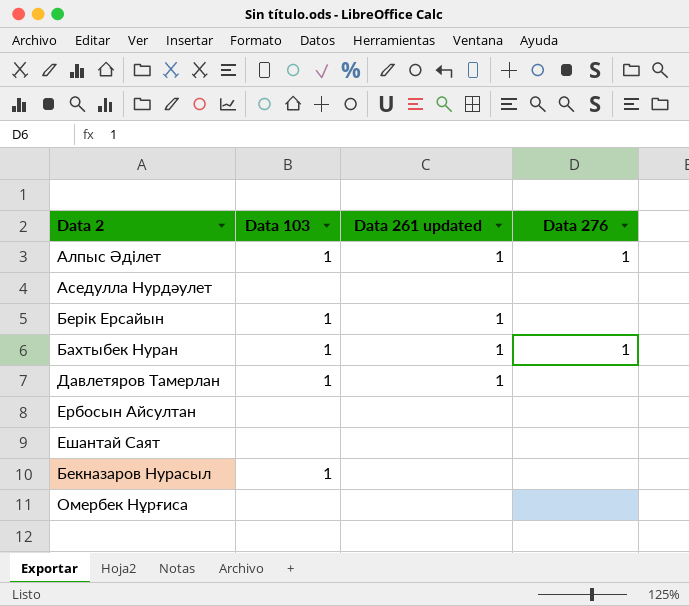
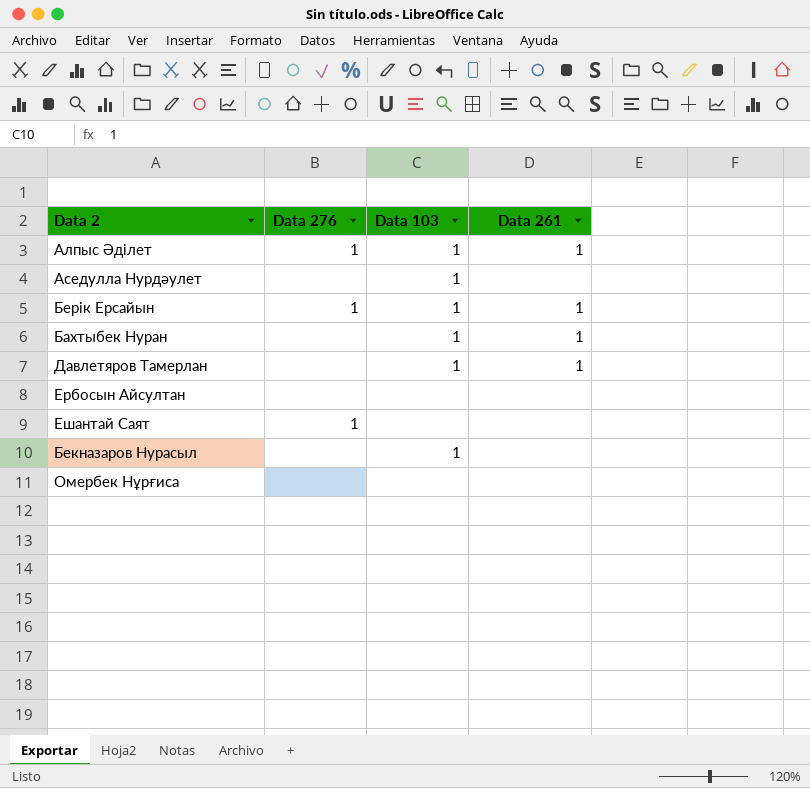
column Data 276 | position: 4 -> 2
column name: Data 261 updated -> Data 261
Аседулла Нурдәулет | Data 103: none -> 1
Берік Ерсайын | Data 276: none -> 1
Бахтыбек Нуран | Data 276: 1 -> none
Ешантай Саят | Data 276: none -> 1

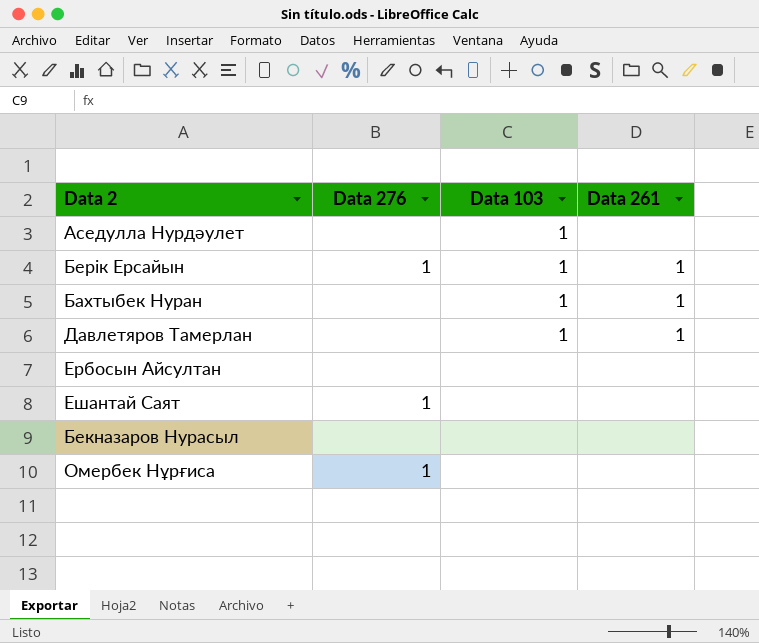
row Алпыс Әділет: 1 | 1 | 1 -> none
Бекназаров Нурасыл | Data 103: 1 -> none
Омербек Нұрғиса | Data 276: none -> 1

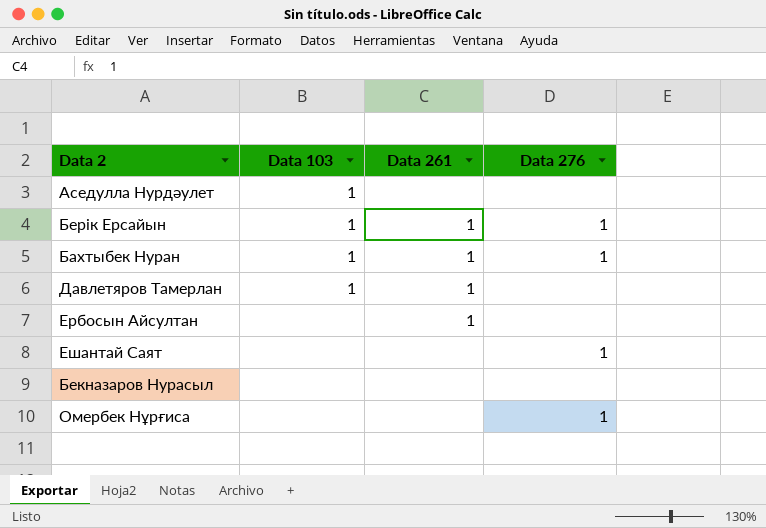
column Data 276 | position: 2 -> 4
Бахтыбек Нуран | Data 276: none -> 1
Ербосын Айсултан | Data 261: none -> 1

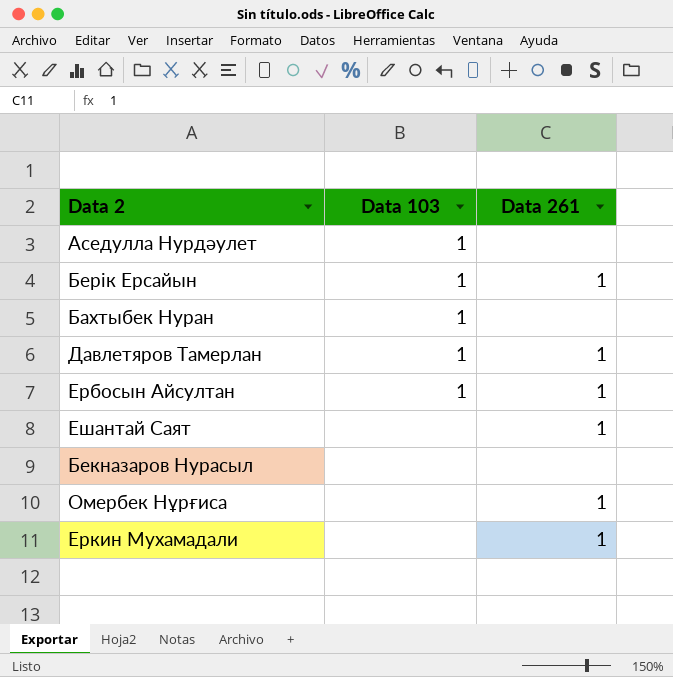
column Data 276 | position: 4 -> none
Бахтыбек Нуран | Data 261: 1 -> none
Ербосын Айсултан | Data 103: none -> 1
Ешантай Саят | Data 261: none -> 1
Омербек Нұрғиса | Data 261: none -> 1
row Еркин Мухамадали: none -> none | 1

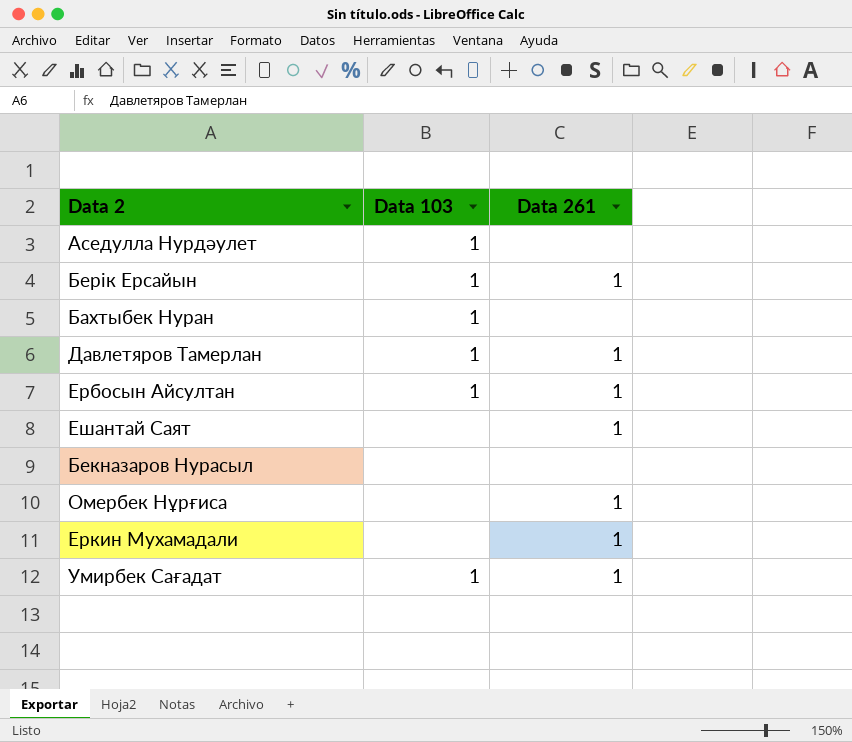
row Умирбек Сағадат: none -> 1 | 1

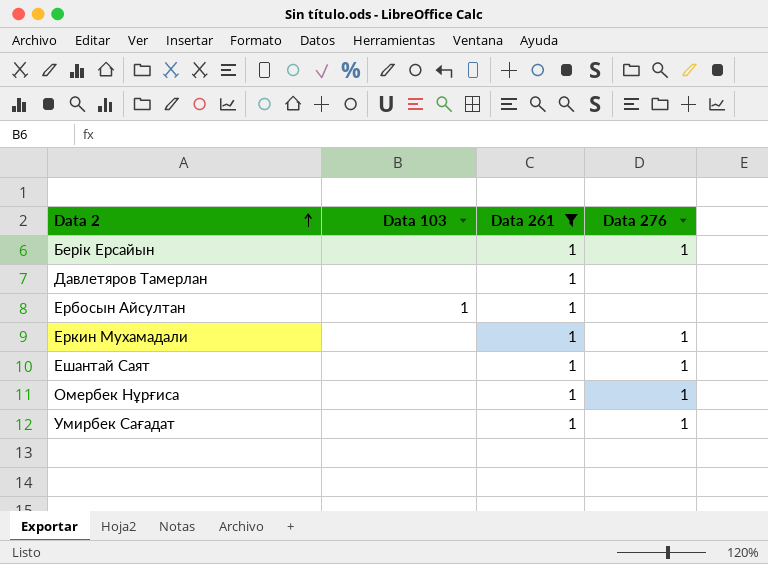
filter: none -> Data 261 = 1
row order: none -> Data 2 ascending
column Data 276 | position: none -> 4
Берік Ерсайын | Data 103: 1 -> none
Давлетяров Тамерлан | Data 103: 1 -> none
Умирбек Сағадат | Data 103: 1 -> none

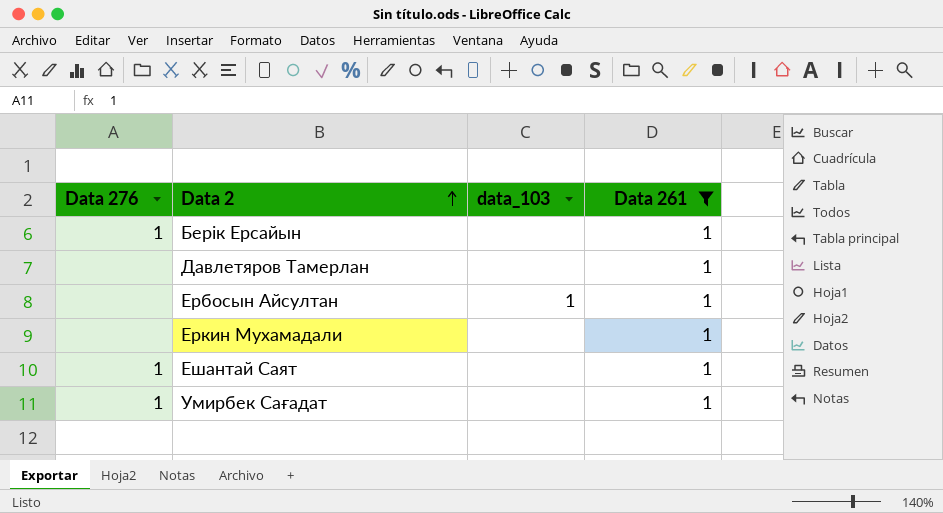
column Data 276 | position: 4 -> 1
column name: Data 103 -> data_103
row Омербек Нұрғиса: none | 1 | 1 -> none
Еркин Мухамадали | Data 276: 1 -> none

